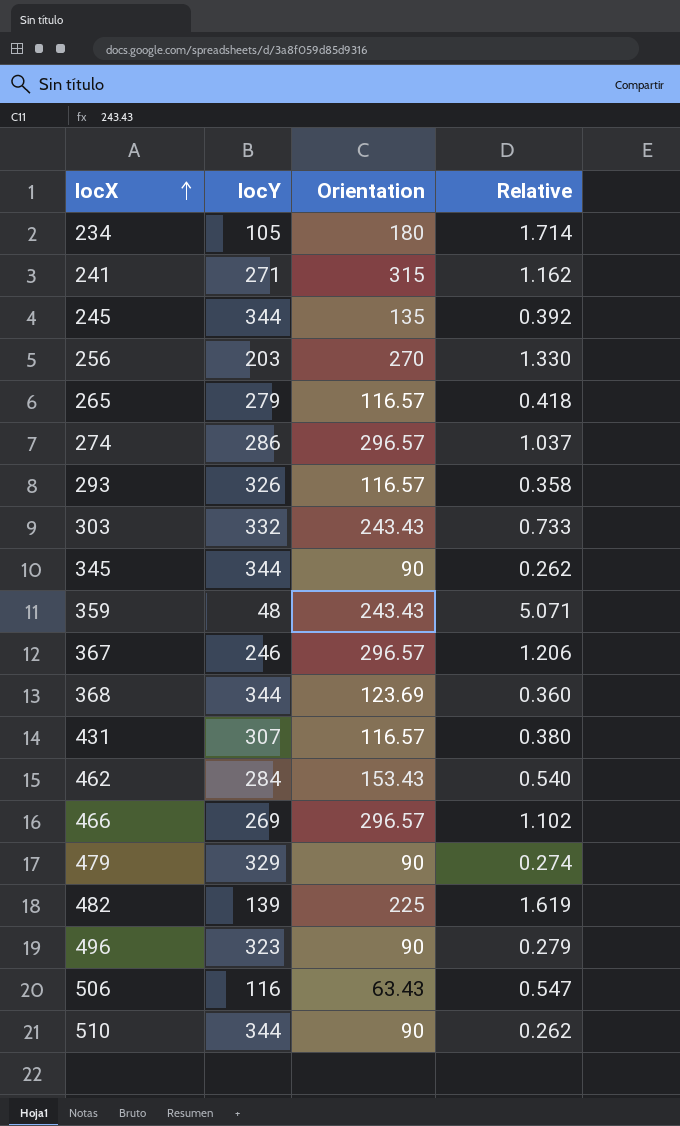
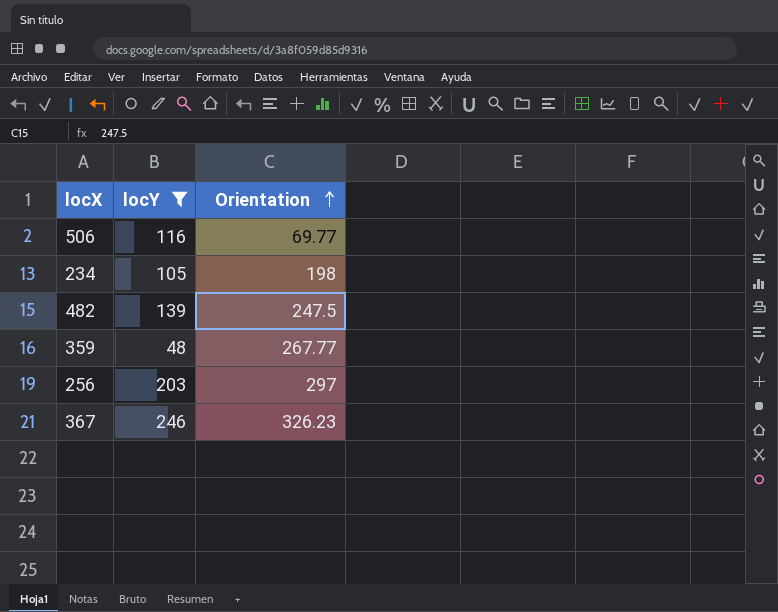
filter: none -> locY <= 246
row order: locX ascending -> Orientation ascending
column Relative | formula: [Orientation] / [locY] -> none
506 | Orientation: 63.43 -> 69.77
234 | Orientation: 180 -> 198
482 | Orientation: 225 -> 247.5
359 | Orientation: 243.43 -> 267.77
256 | Orientation: 270 -> 297
367 | Orientation: 296.57 -> 326.23

